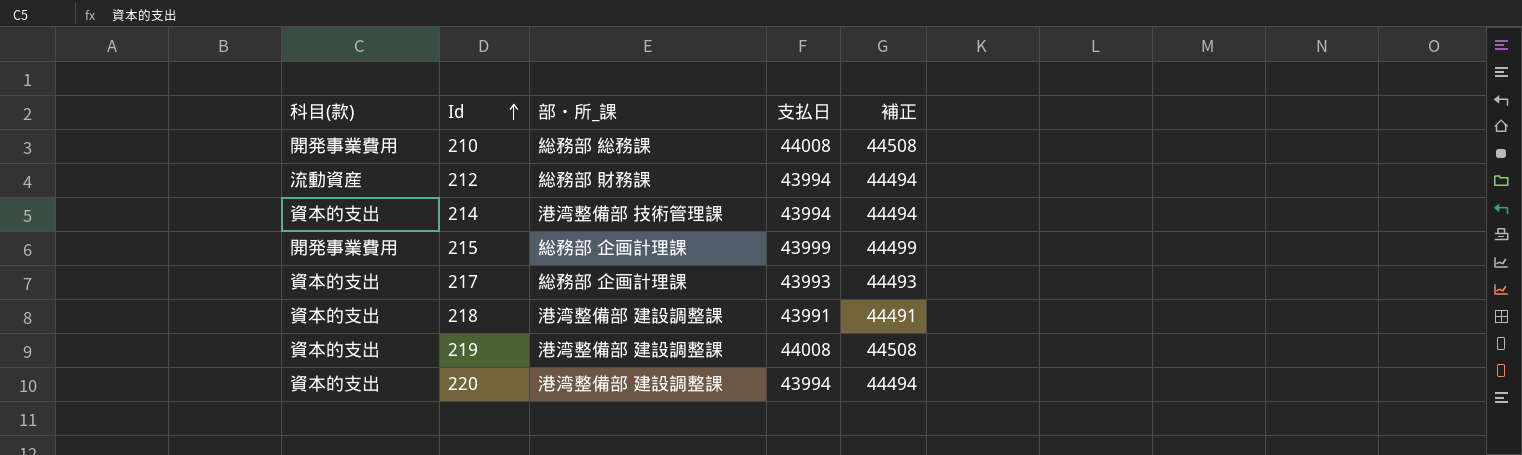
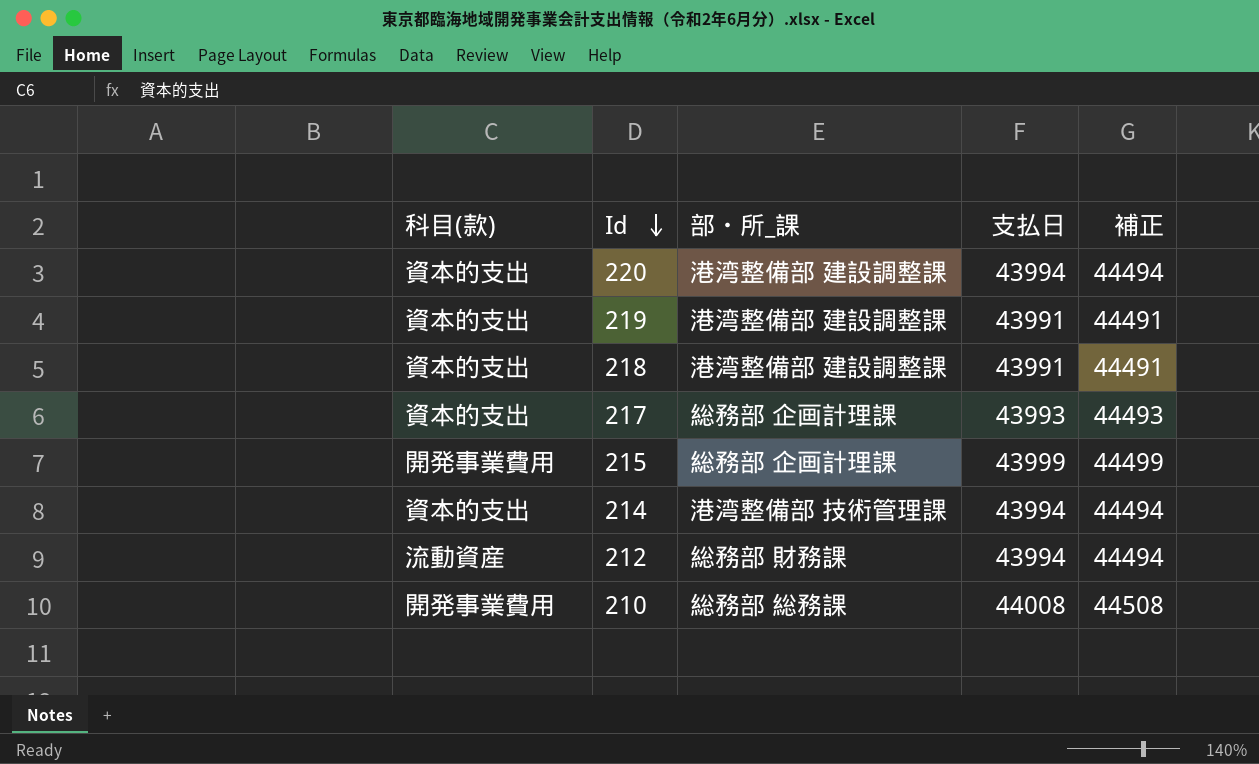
row order: Id ascending -> Id descending
219 | 支払日: 44008 -> 43991
219 | 補正: 44508 -> 44491

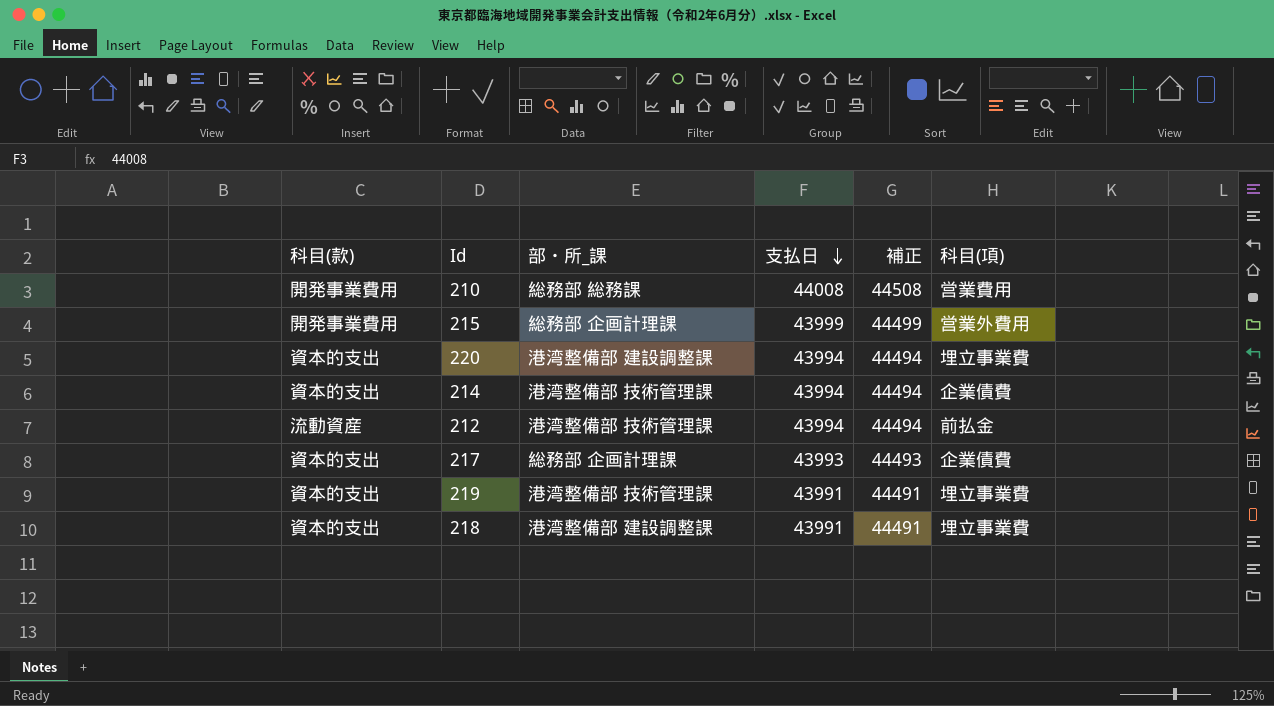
row order: Id descending -> 支払日 descending
column 科目(項) | position: none -> 6
212 | 部・所_課: 総務部 財務課 -> 港湾整備部 技術管理課
219 | 部・所_課: 港湾整備部 建設調整課 -> 港湾整備部 技術管理課

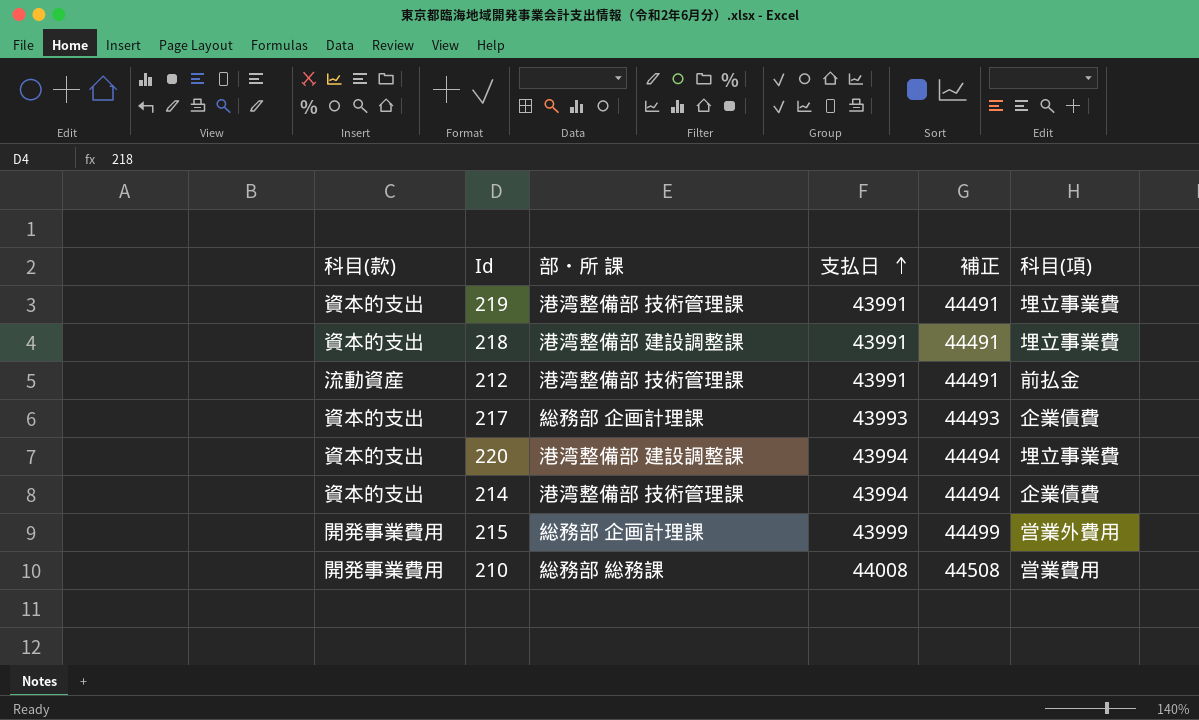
row order: 支払日 descending -> 支払日 ascending
column name: 部・所_課 -> 部・所 課
212 | 支払日: 43994 -> 43991
212 | 補正: 44494 -> 44491

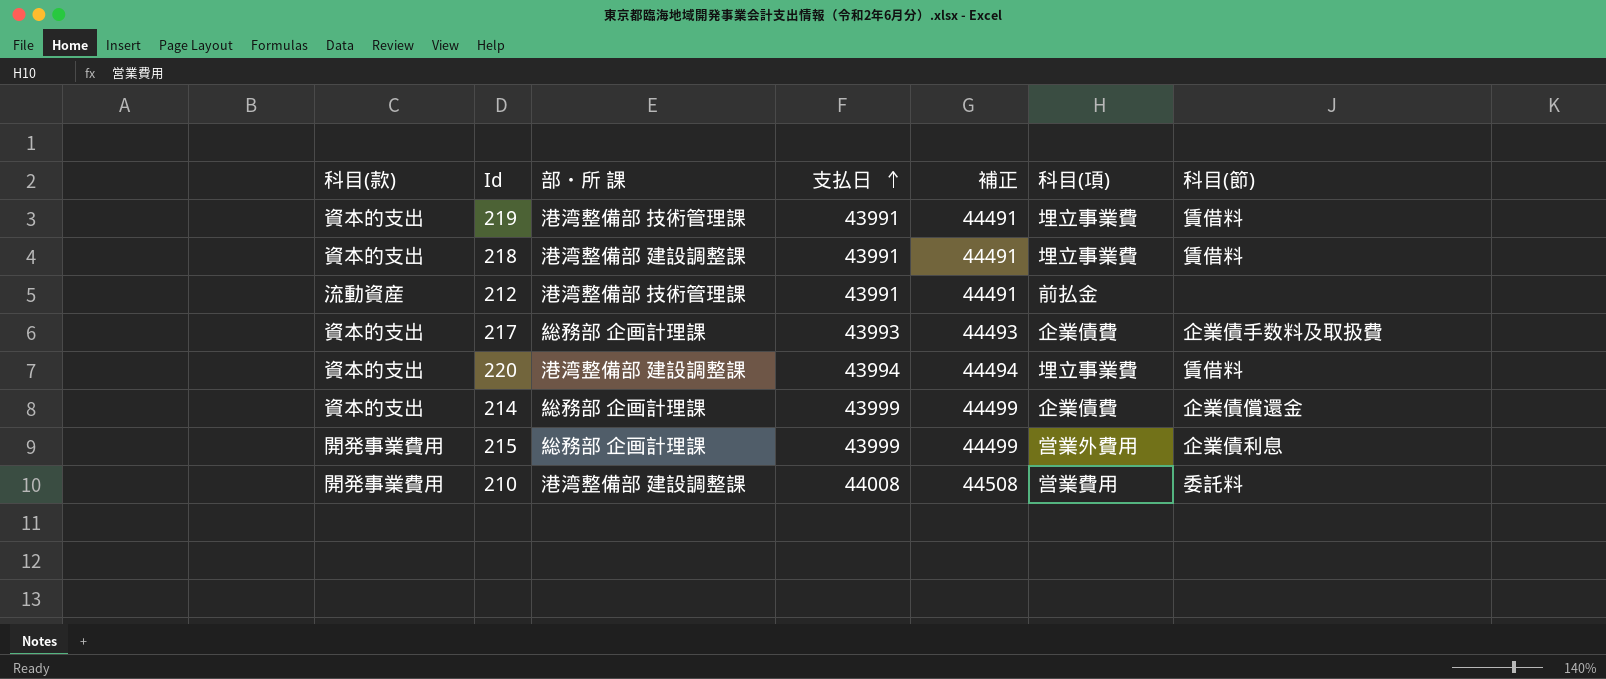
column 科目(節) | position: none -> 7
214 | 部・所 課: 港湾整備部 技術管理課 -> 総務部 企画計理課
214 | 支払日: 43994 -> 43999
214 | 補正: 44494 -> 44499
210 | 部・所 課: 総務部 総務課 -> 港湾整備部 建設調整課

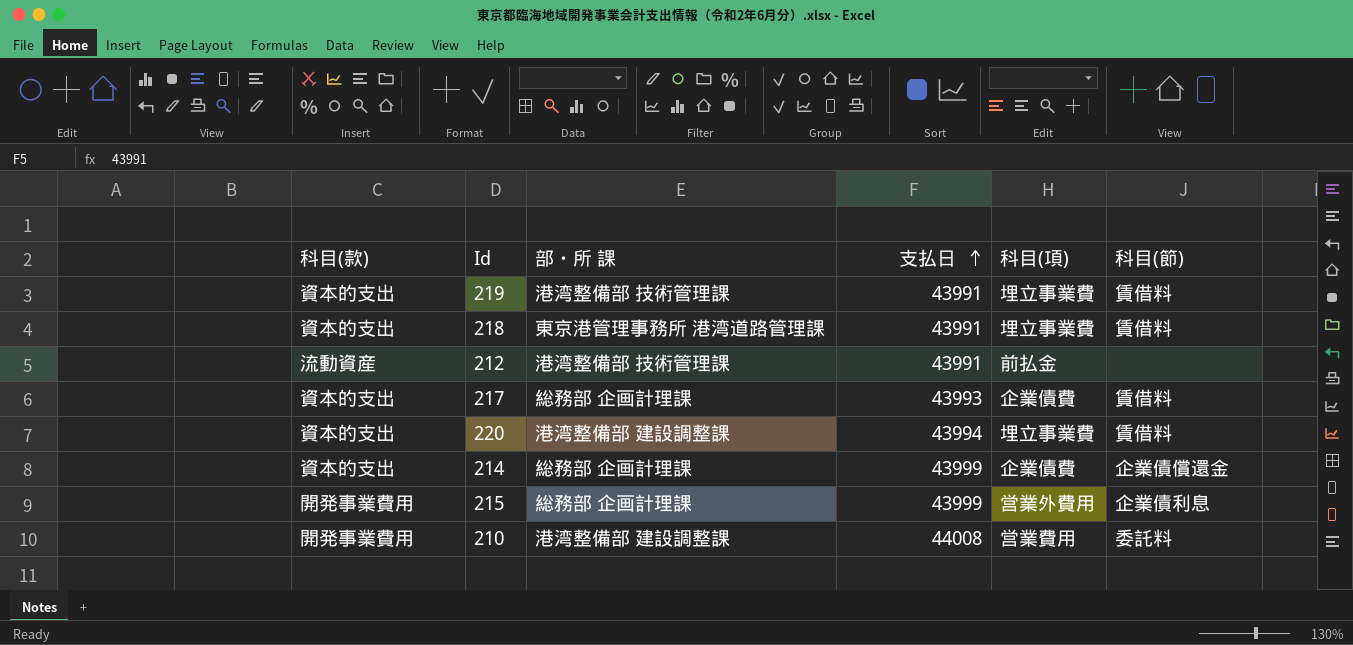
column 補正 | formula: [支払日] + 500 -> none
218 | 部・所 課: 港湾整備部 建設調整課 -> 東京港管理事務所 港湾道路管理課
217 | 科目(節): 企業債手数料及取扱費 -> 賃借料

